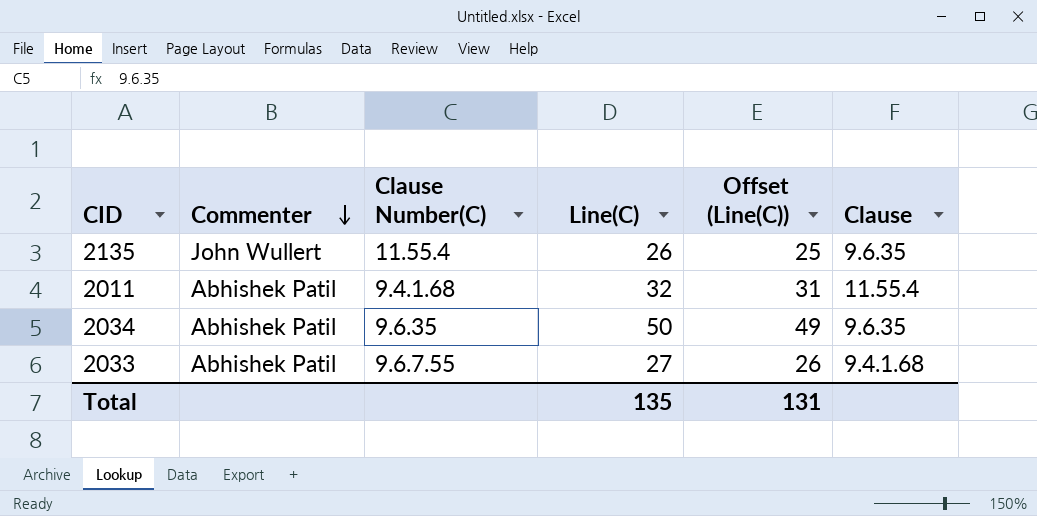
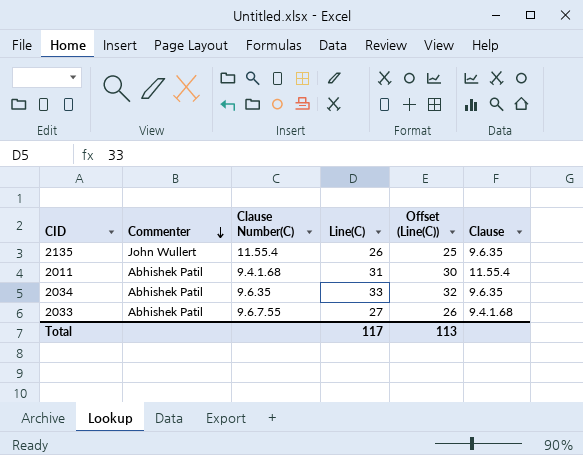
2011 | Line(C): 32 -> 31
2011 | Offset (Line(C)): 31 -> 30
2034 | Line(C): 50 -> 33
2034 | Offset (Line(C)): 49 -> 32
Total | Line(C): 135 -> 117
Total | Offset (Line(C)): 131 -> 113

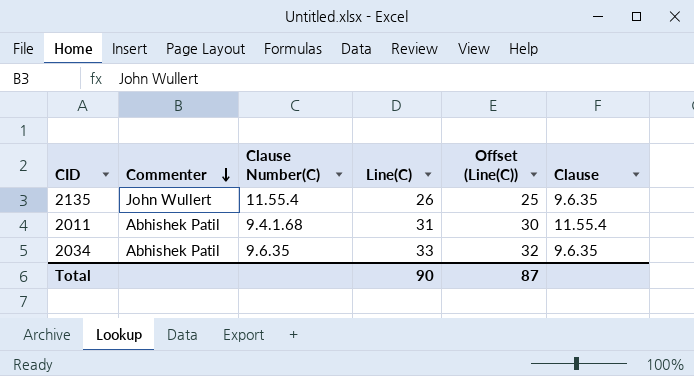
row 2033: Abhishek Patil | 9.6.7.55 | 27 | 26 | 9.4.1.68 -> none
Total | Line(C): 117 -> 90
Total | Offset (Line(C)): 113 -> 87

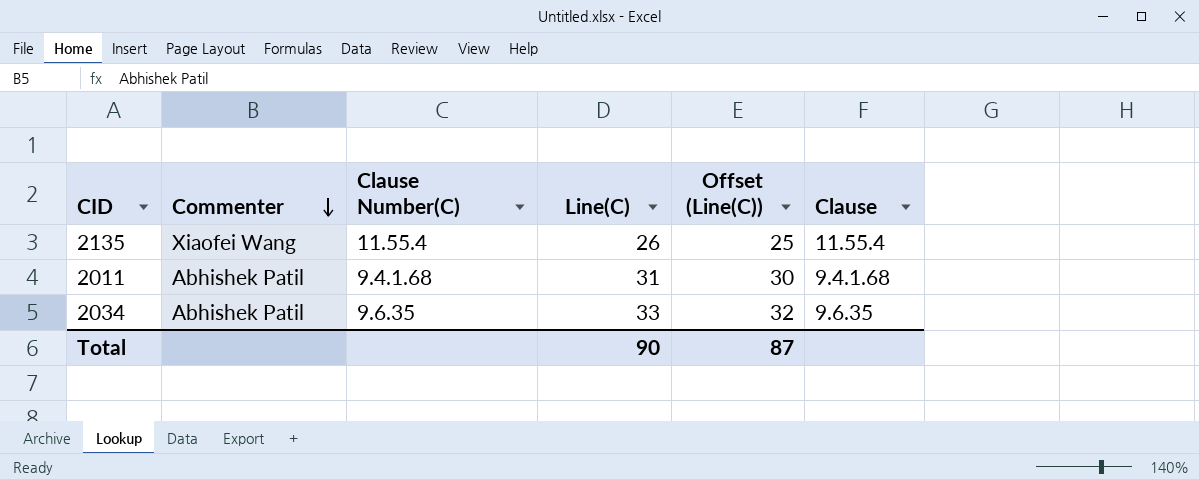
2135 | Commenter: John Wullert -> Xiaofei Wang
2135 | Clause: 9.6.35 -> 11.55.4
2011 | Clause: 11.55.4 -> 9.4.1.68

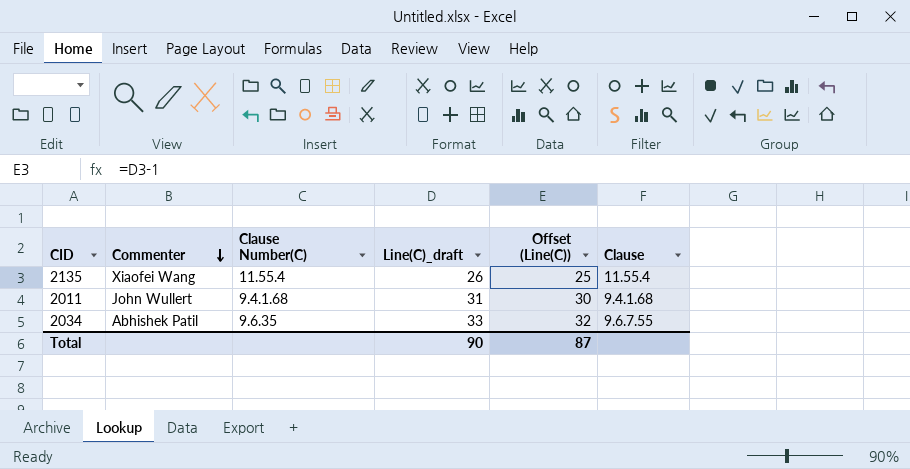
column name: Line(C) -> Line(C)_draft
2011 | Commenter: Abhishek Patil -> John Wullert
2034 | Clause: 9.6.35 -> 9.6.7.55

